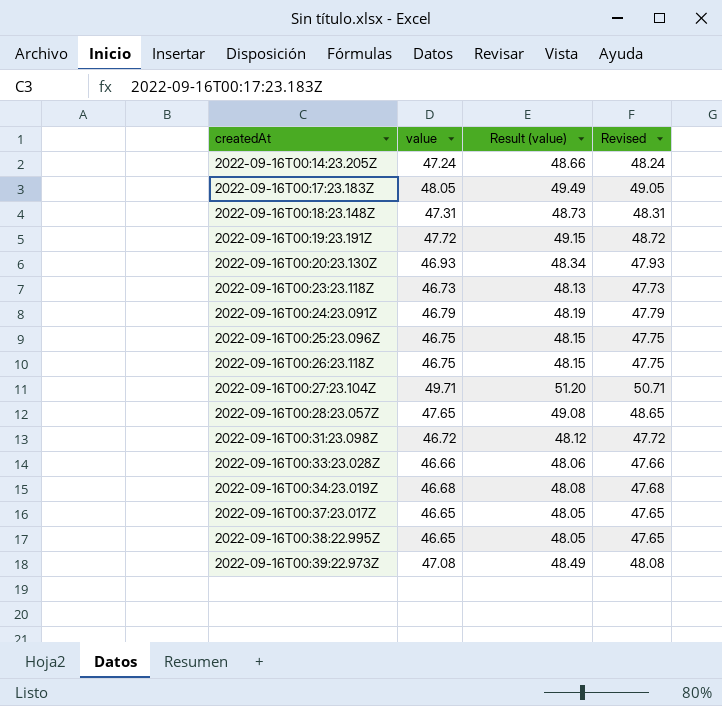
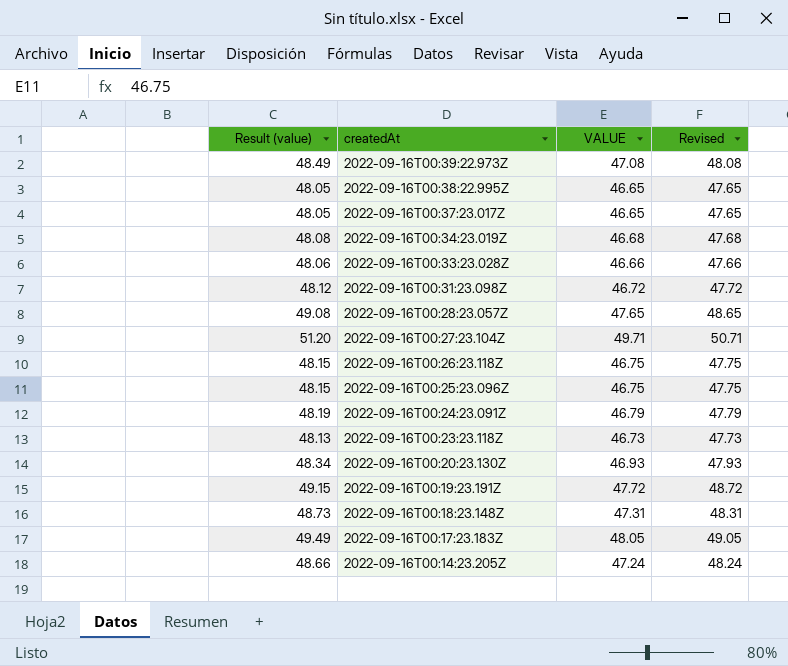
row order: createdAt ascending -> createdAt descending
column Result (value) | position: 3 -> 1
column name: value -> VALUE

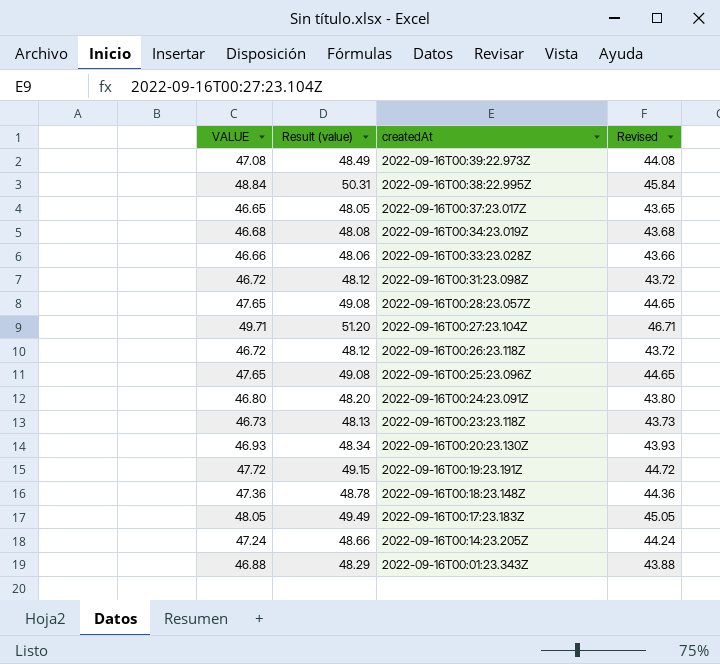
column VALUE | position: 3 -> 1
column Revised | formula: [VALUE] + 1 -> [VALUE] - 3
2022-09-16T00:38:22.995Z | VALUE: 46.65 -> 48.84
2022-09-16T00:38:22.995Z | Result (value): 48.05 -> 50.31
2022-09-16T00:26:23.118Z | VALUE: 46.75 -> 46.72
2022-09-16T00:26:23.118Z | Result (value): 48.15 -> 48.12
2022-09-16T00:25:23.096Z | VALUE: 46.75 -> 47.65
2022-09-16T00:25:23.096Z | Result (value): 48.15 -> 49.08
2022-09-16T00:24:23.091Z | VALUE: 46.79 -> 46.80
2022-09-16T00:24:23.091Z | Result (value): 48.19 -> 48.20
2022-09-16T00:18:23.148Z | VALUE: 47.31 -> 47.36
2022-09-16T00:18:23.148Z | Result (value): 48.73 -> 48.78
row 2022-09-16T00:01:23.343Z: none -> 46.88 | 48.29 | 43.88

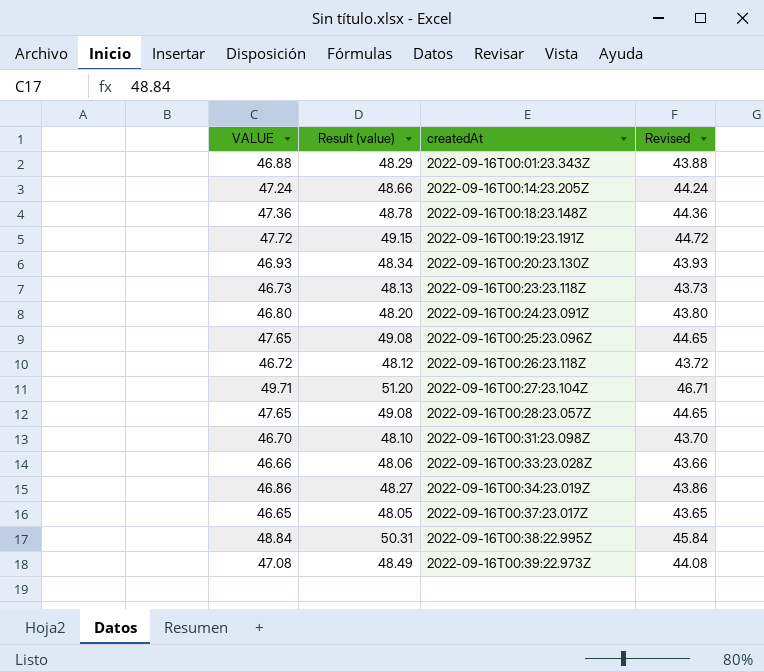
row order: createdAt descending -> createdAt ascending
row 2022-09-16T00:17:23.183Z: 48.05 | 49.49 | 45.05 -> none
2022-09-16T00:31:23.098Z | VALUE: 46.72 -> 46.70
2022-09-16T00:31:23.098Z | Result (value): 48.12 -> 48.10
2022-09-16T00:31:23.098Z | Revised: 43.72 -> 43.70
2022-09-16T00:34:23.019Z | VALUE: 46.68 -> 46.86
2022-09-16T00:34:23.019Z | Result (value): 48.08 -> 48.27
2022-09-16T00:34:23.019Z | Revised: 43.68 -> 43.86

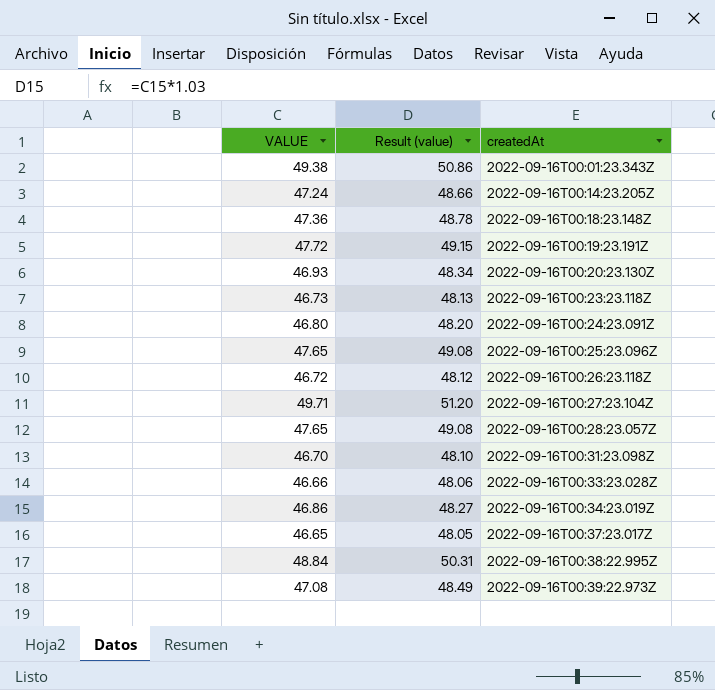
column Revised | formula: [VALUE] - 3 -> none
2022-09-16T00:01:23.343Z | VALUE: 46.88 -> 49.38
2022-09-16T00:01:23.343Z | Result (value): 48.29 -> 50.86

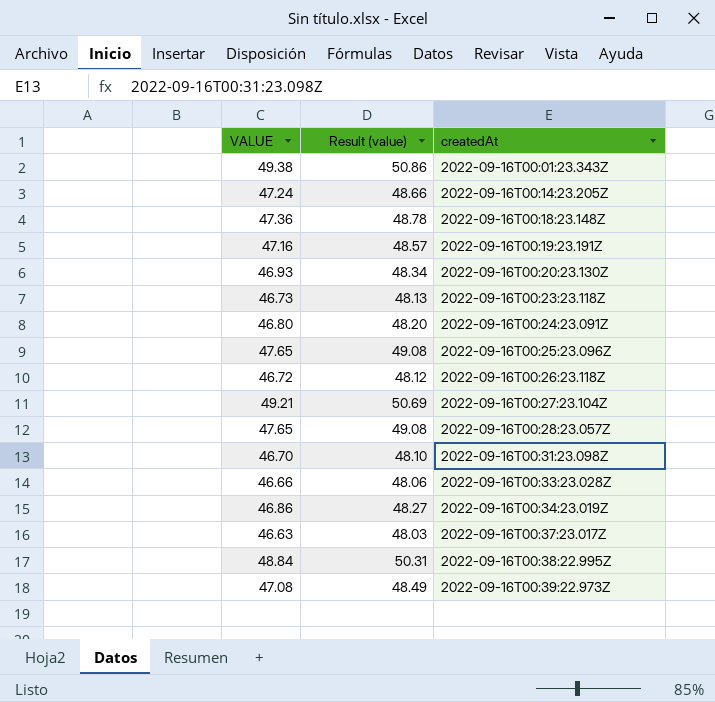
2022-09-16T00:19:23.191Z | VALUE: 47.72 -> 47.16
2022-09-16T00:19:23.191Z | Result (value): 49.15 -> 48.57
2022-09-16T00:27:23.104Z | VALUE: 49.71 -> 49.21
2022-09-16T00:27:23.104Z | Result (value): 51.20 -> 50.69
2022-09-16T00:37:23.017Z | VALUE: 46.65 -> 46.63
2022-09-16T00:37:23.017Z | Result (value): 48.05 -> 48.03

